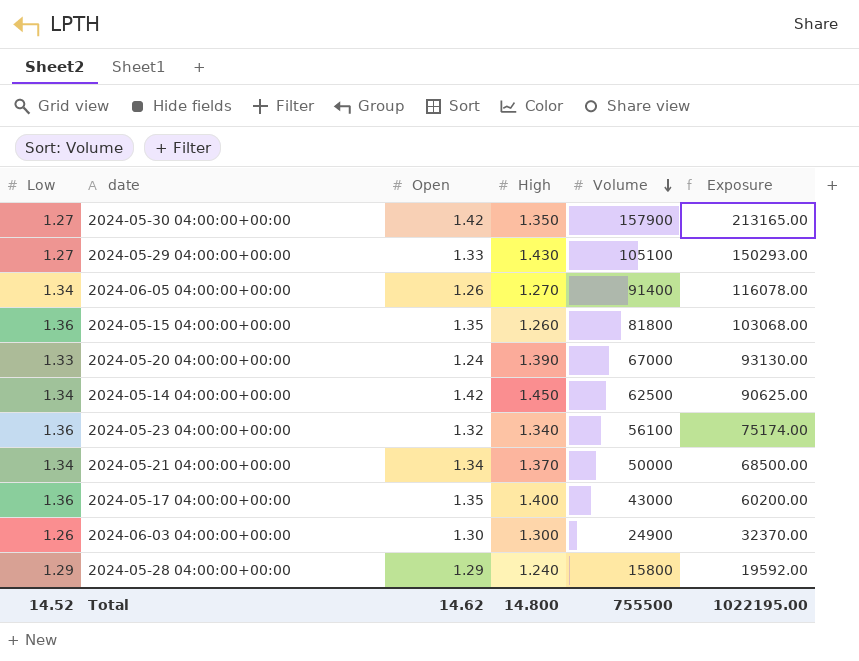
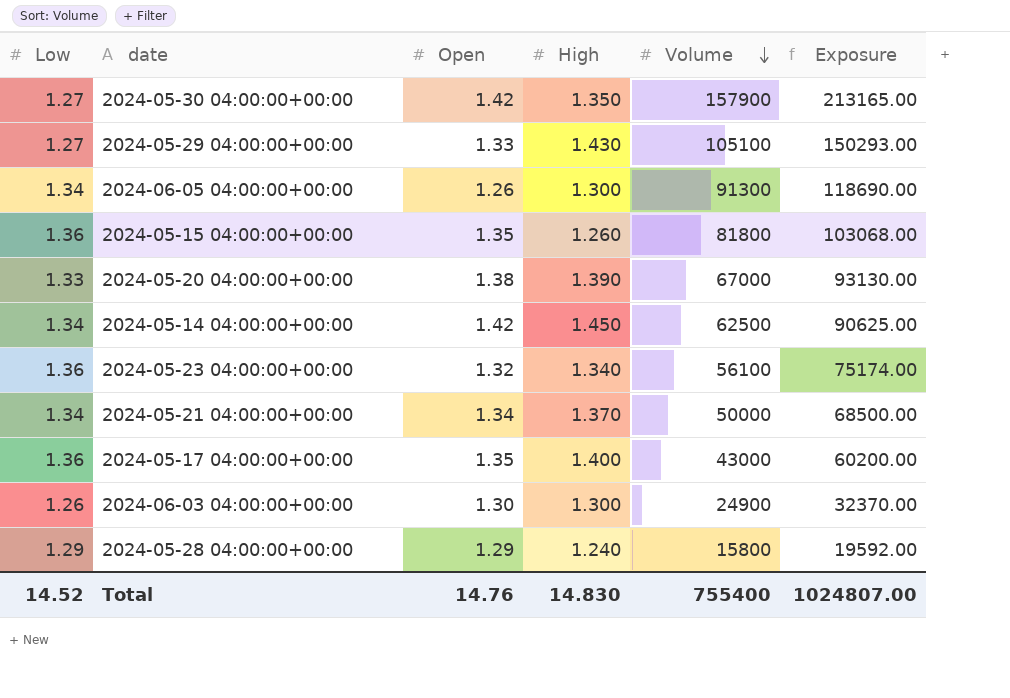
2024-06-05 04:00:00+00:00 | High: 1.270 -> 1.300
2024-06-05 04:00:00+00:00 | Volume: 91400 -> 91300
2024-06-05 04:00:00+00:00 | Exposure: 116078.00 -> 118690.00
2024-05-20 04:00:00+00:00 | Open: 1.24 -> 1.38
Total | Open: 14.62 -> 14.76
Total | High: 14.800 -> 14.830
Total | Volume: 755500 -> 755400
Total | Exposure: 1022195.00 -> 1024807.00

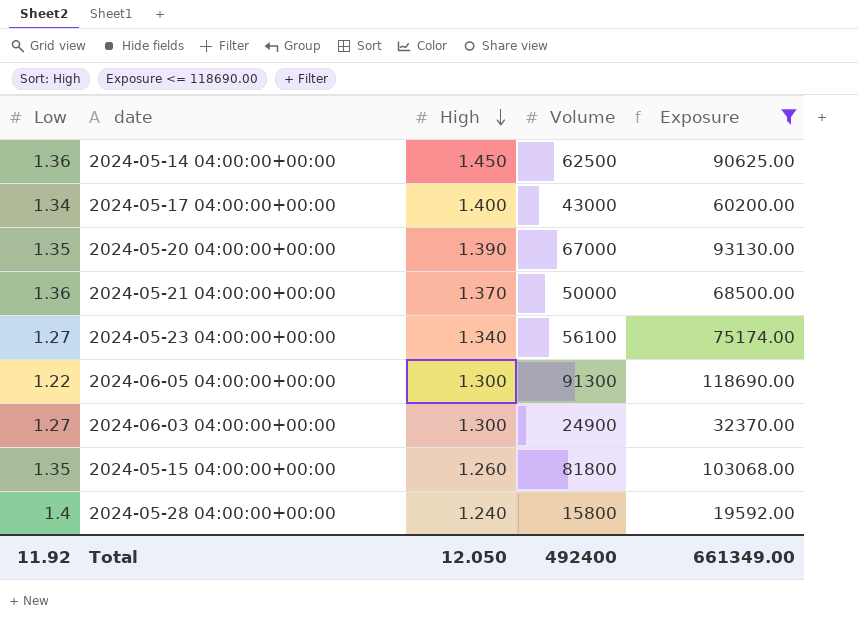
filter: none -> Exposure <= 118690.00
row order: Volume descending -> High descending
column Open | position: 3 -> none
2024-05-14 04:00:00+00:00 | Low: 1.34 -> 1.36
2024-05-17 04:00:00+00:00 | Low: 1.36 -> 1.34
2024-05-20 04:00:00+00:00 | Low: 1.33 -> 1.35
2024-05-21 04:00:00+00:00 | Low: 1.34 -> 1.36
2024-05-23 04:00:00+00:00 | Low: 1.36 -> 1.27
2024-06-05 04:00:00+00:00 | Low: 1.34 -> 1.22
2024-06-03 04:00:00+00:00 | Low: 1.26 -> 1.27
2024-05-15 04:00:00+00:00 | Low: 1.36 -> 1.35
2024-05-28 04:00:00+00:00 | Low: 1.29 -> 1.4
Total | Low: 14.52 -> 11.92
Total | High: 14.830 -> 12.050
Total | Volume: 755400 -> 492400
Total | Exposure: 1024807.00 -> 661349.00

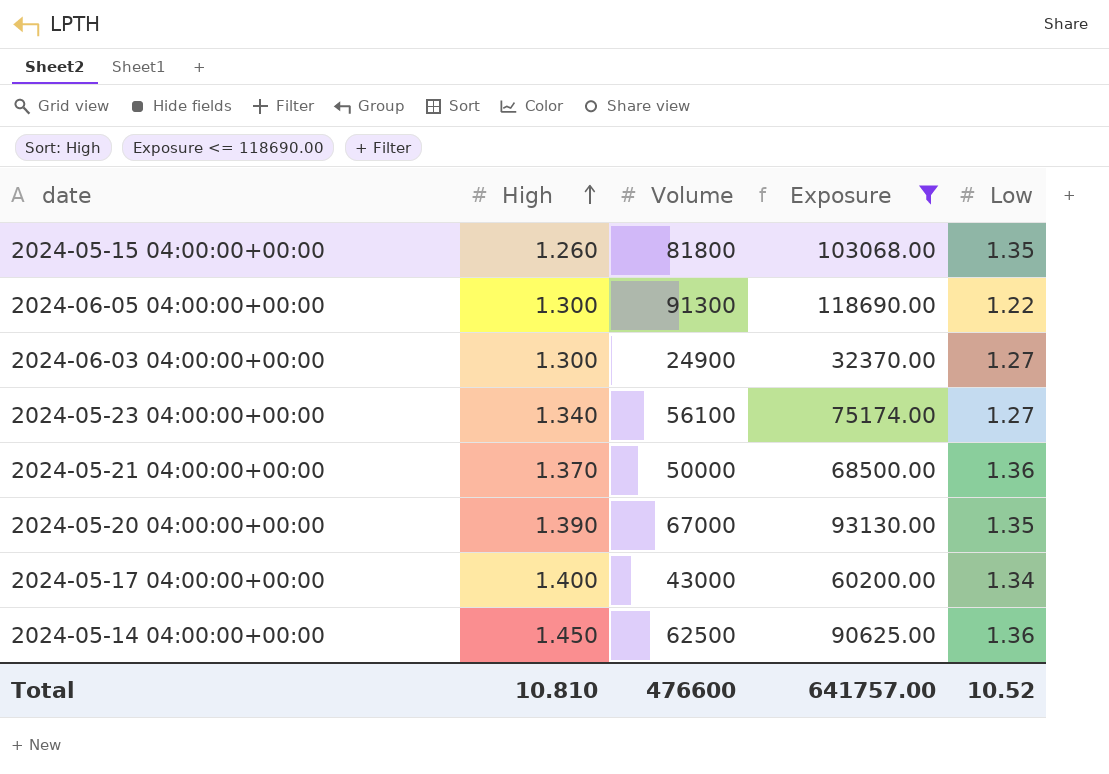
row order: High descending -> High ascending
column Low | position: 1 -> 5
row 2024-05-28 04:00:00+00:00: 1.4 | 1.240 | 15800 | 19592.00 -> none
Total | High: 12.050 -> 10.810
Total | Volume: 492400 -> 476600
Total | Exposure: 661349.00 -> 641757.00
Total | Low: 11.92 -> 10.52

